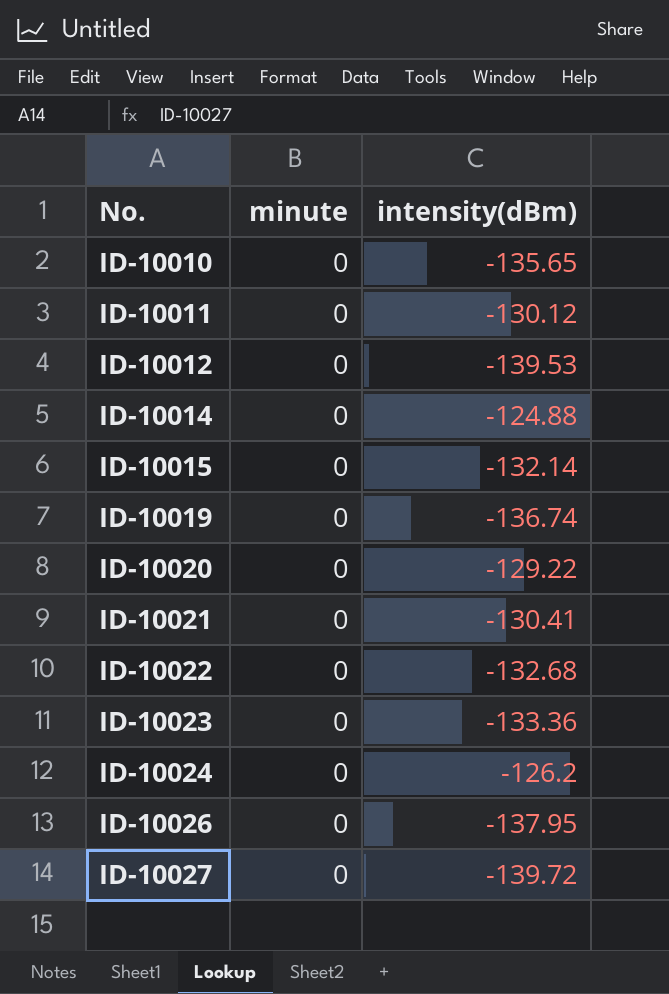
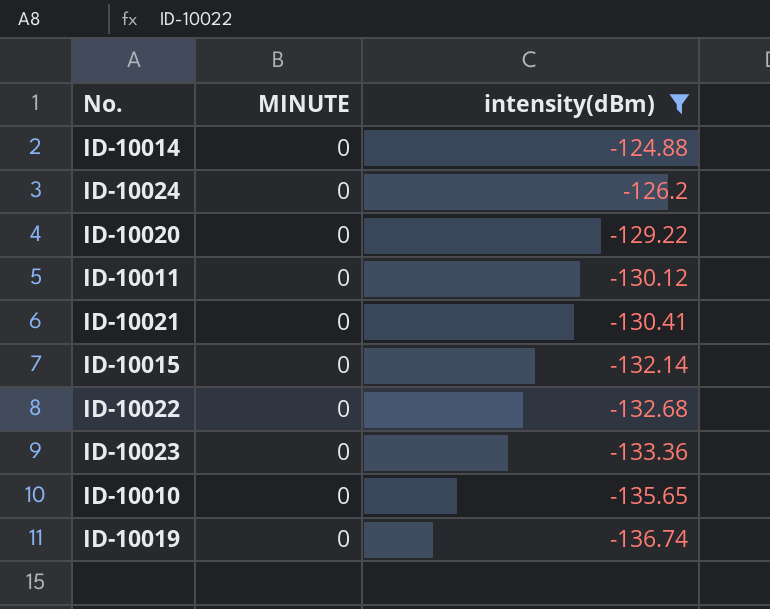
filter: none -> intensity(dBm) >= -136.74
row order: No. ascending -> intensity(dBm) descending
column name: minute -> MINUTE

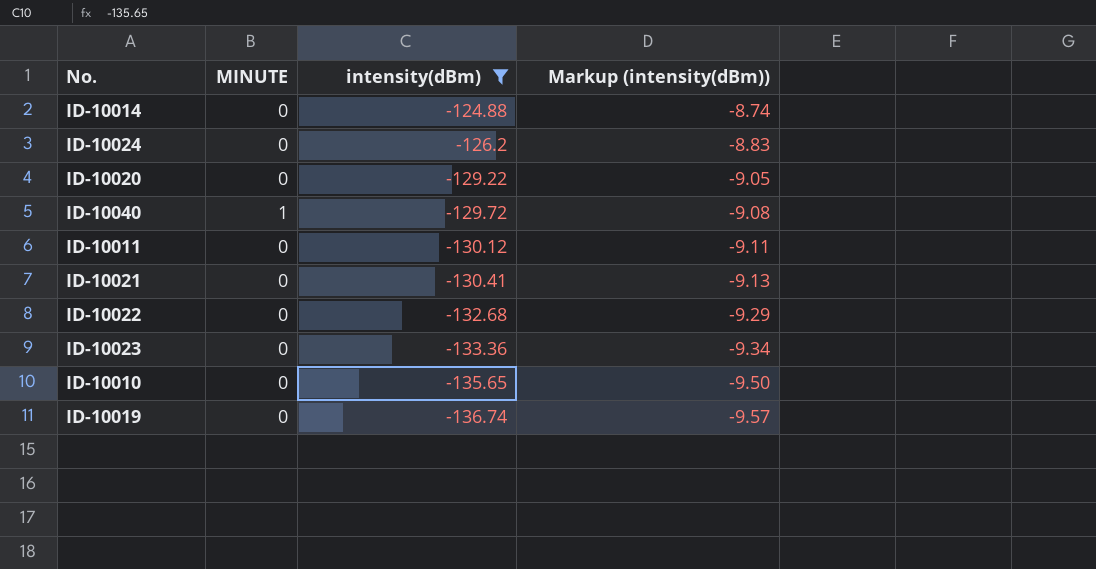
column Markup (intensity(dBm)) | formula: none -> [intensity(dBm)] * 0.07
row ID-10015: 0 | -132.14 -> none
row ID-10040: none -> 1 | -129.72 | -9.08

